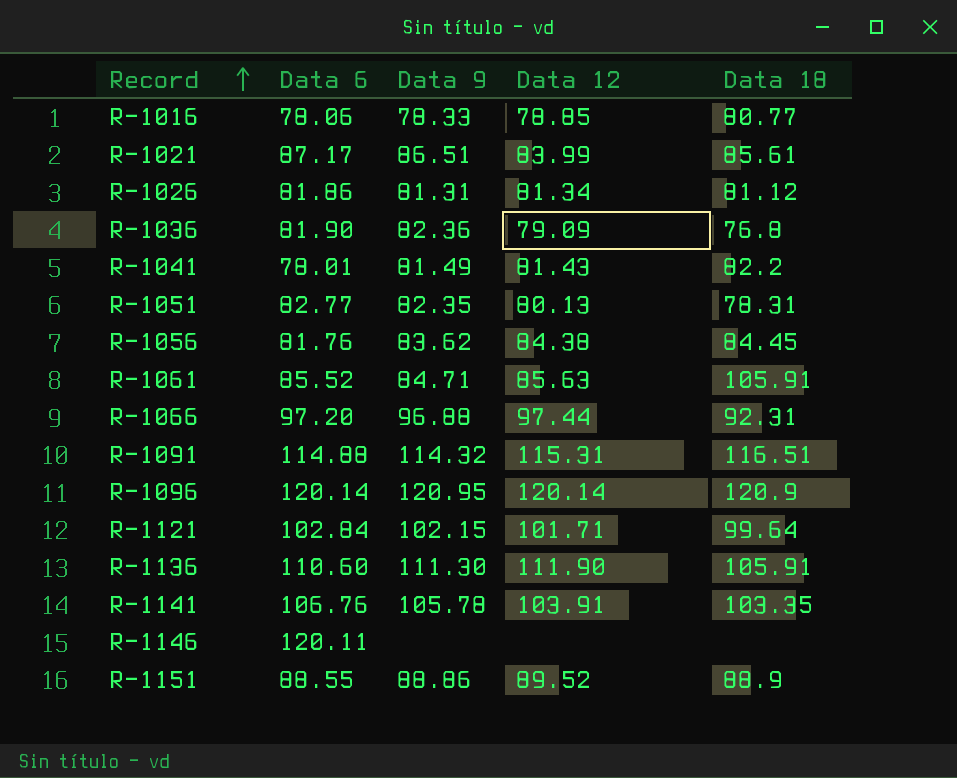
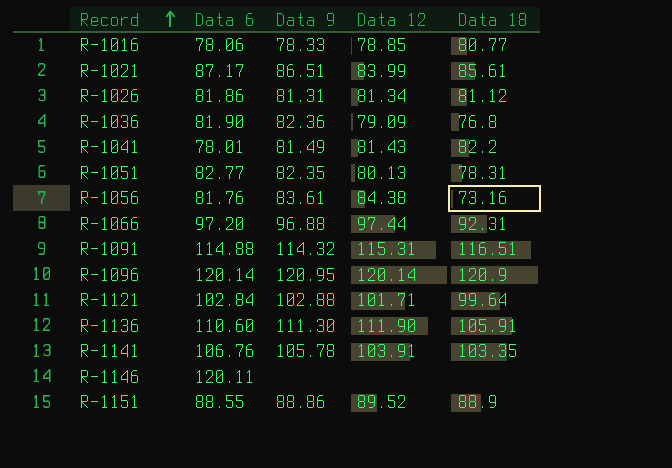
row R-1061: 85.52 | 84.71 | 85.63 | 105.91 -> none
R-1056 | Data 9: 83.62 -> 83.61
R-1056 | Data 18: 84.45 -> 73.16
R-1121 | Data 9: 102.15 -> 102.88

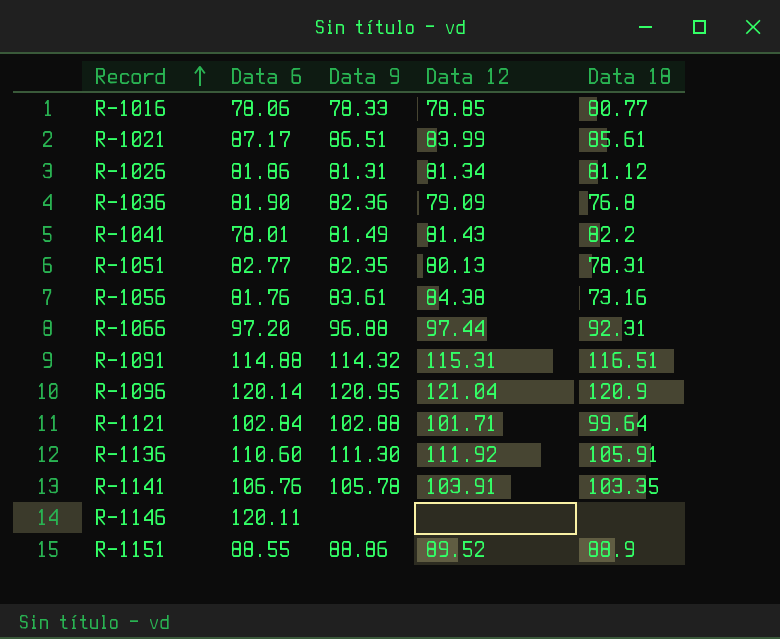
R-1096 | Data 12: 120.14 -> 121.04
R-1136 | Data 12: 111.90 -> 111.92

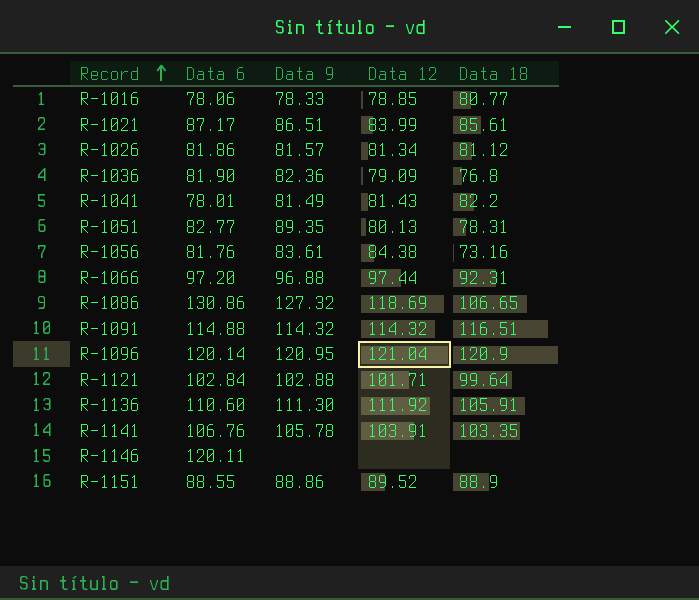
R-1026 | Data 9: 81.31 -> 81.57
R-1051 | Data 9: 82.35 -> 89.35
row R-1086: none -> 130.86 | 127.32 | 118.69 | 106.65
R-1091 | Data 12: 115.31 -> 114.32

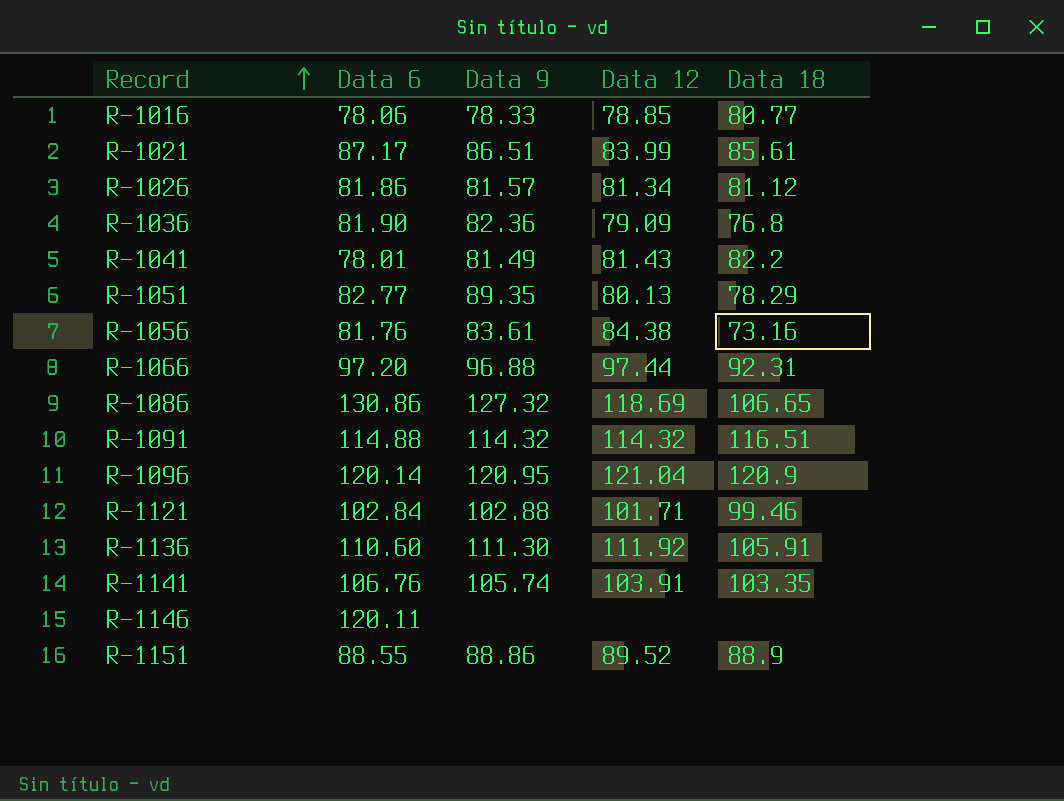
R-1051 | Data 18: 78.31 -> 78.29
R-1121 | Data 18: 99.64 -> 99.46
R-1141 | Data 9: 105.78 -> 105.74

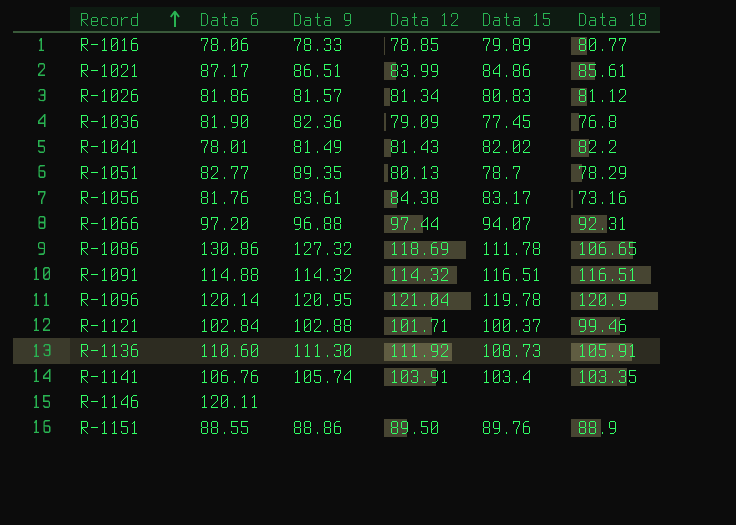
column Data 15 | position: none -> 5
R-1151 | Data 12: 89.52 -> 89.50

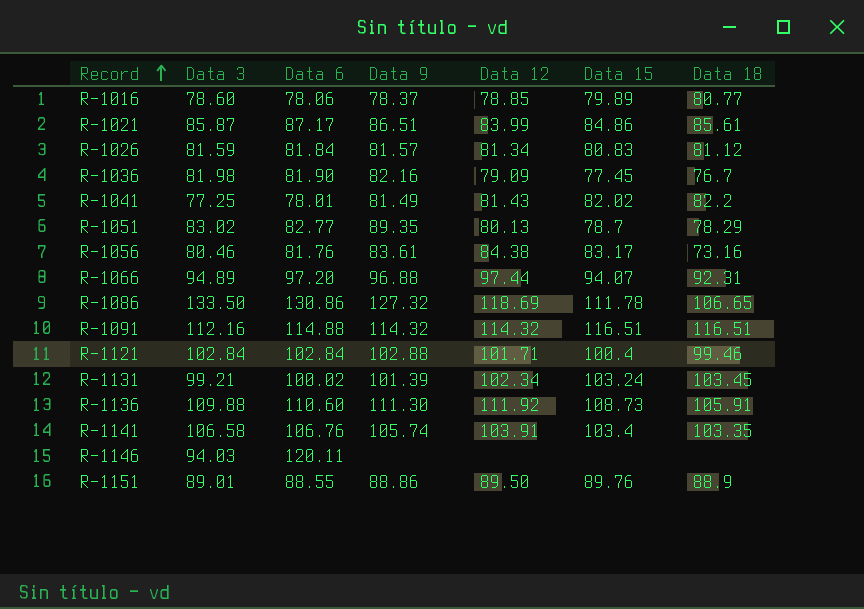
column Data 3 | position: none -> 2
row R-1096: 120.14 | 120.95 | 121.04 | 119.78 | 120.9 -> none
R-1016 | Data 9: 78.33 -> 78.37
R-1026 | Data 6: 81.86 -> 81.84
R-1036 | Data 9: 82.36 -> 82.16
R-1036 | Data 18: 76.8 -> 76.7
R-1121 | Data 15: 100.37 -> 100.4
row R-1131: none -> 99.21 | 100.02 | 101.39 | 102.34 | 103.24 | 103.45

